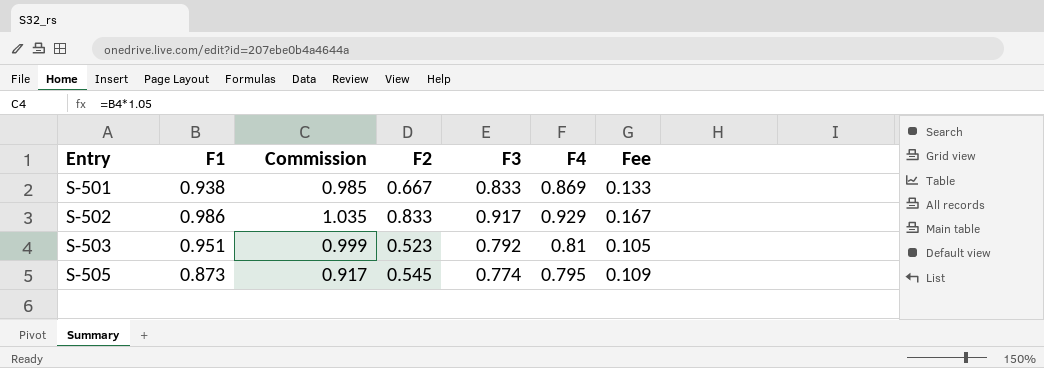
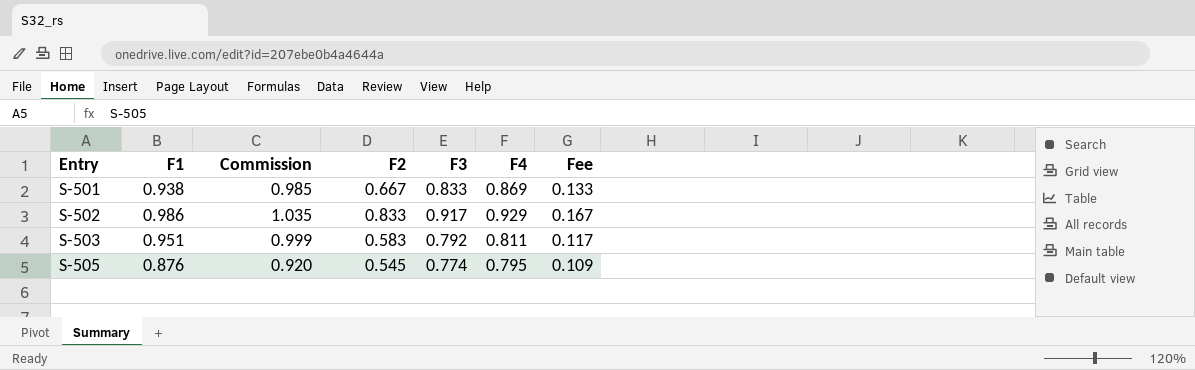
S-503 | F2: 0.523 -> 0.583
S-503 | F4: 0.81 -> 0.811
S-503 | Fee: 0.105 -> 0.117
S-505 | F1: 0.873 -> 0.876
S-505 | Commission: 0.917 -> 0.920

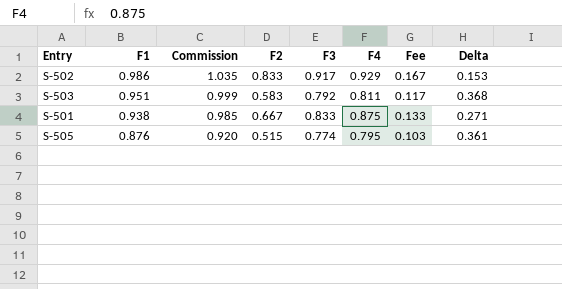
row order: Entry ascending -> F1 descending
column Delta | formula: none -> [F1] - [F2]
S-501 | F4: 0.869 -> 0.875
S-505 | F2: 0.545 -> 0.515
S-505 | Fee: 0.109 -> 0.103

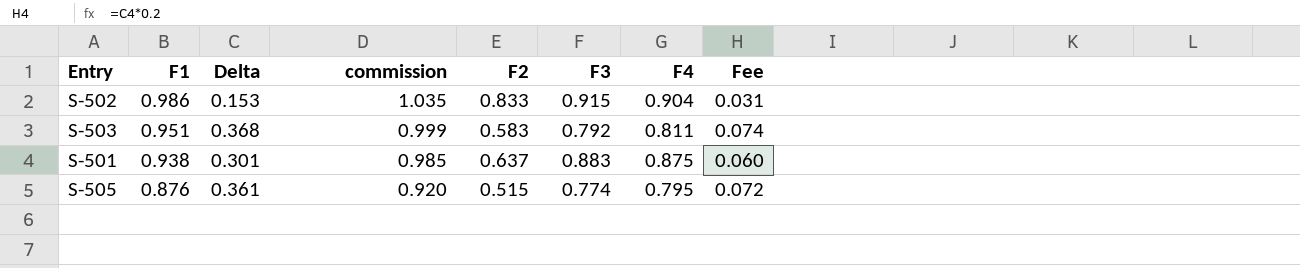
column Delta | position: 8 -> 3
column name: Commission -> commission
column Fee | formula: [F2] * 0.2 -> [Delta] * 0.2
S-502 | F3: 0.917 -> 0.915
S-502 | F4: 0.929 -> 0.904
S-501 | Delta: 0.271 -> 0.301
S-501 | F2: 0.667 -> 0.637
S-501 | F3: 0.833 -> 0.883

